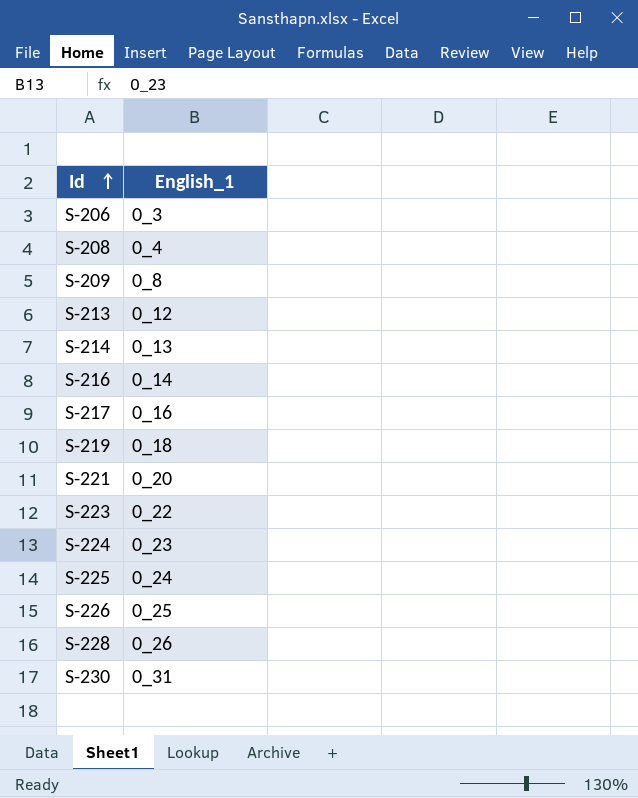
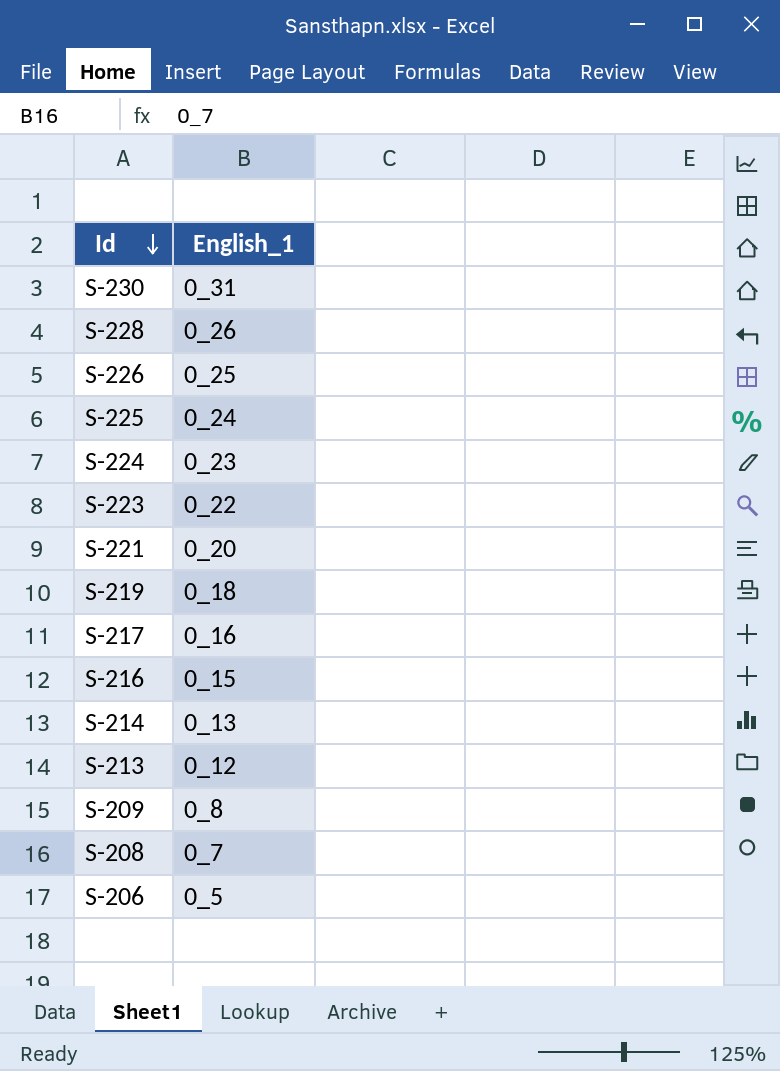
row order: Id ascending -> Id descending
S-216 | English_1: 0_14 -> 0_15
S-208 | English_1: 0_4 -> 0_7
S-206 | English_1: 0_3 -> 0_5

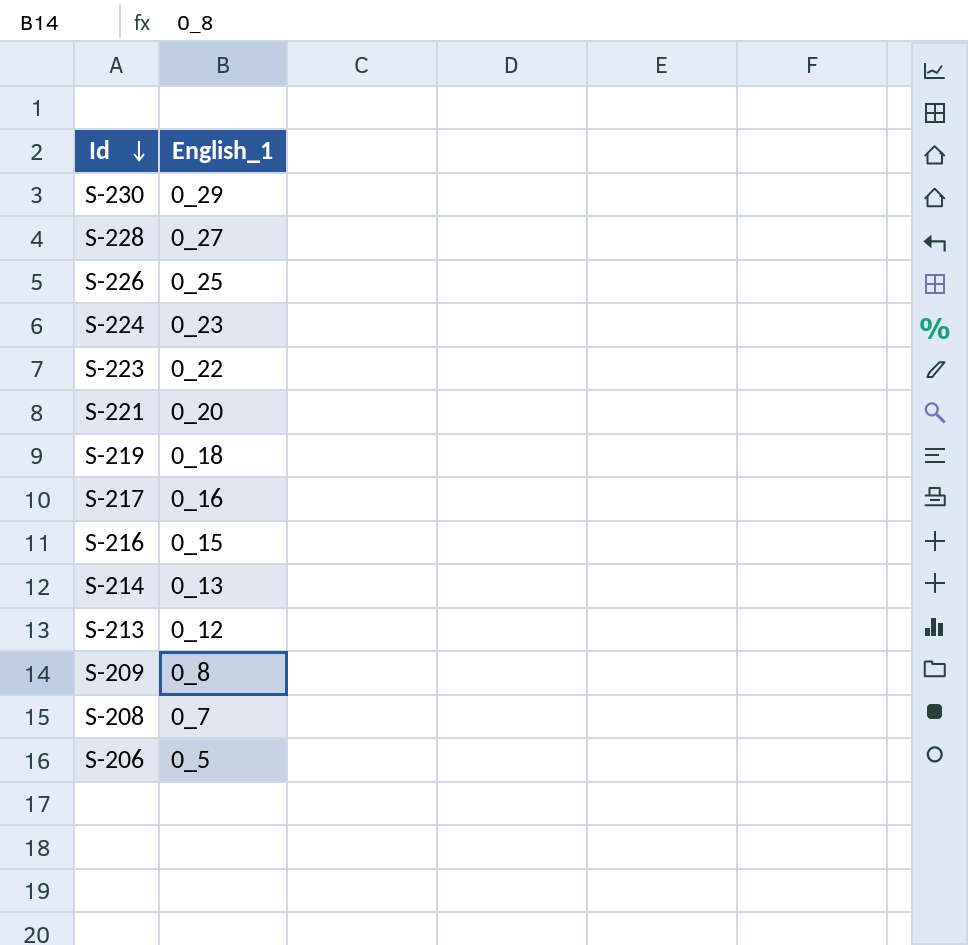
row S-225: 0_24 -> none
S-230 | English_1: 0_31 -> 0_29
S-228 | English_1: 0_26 -> 0_27

